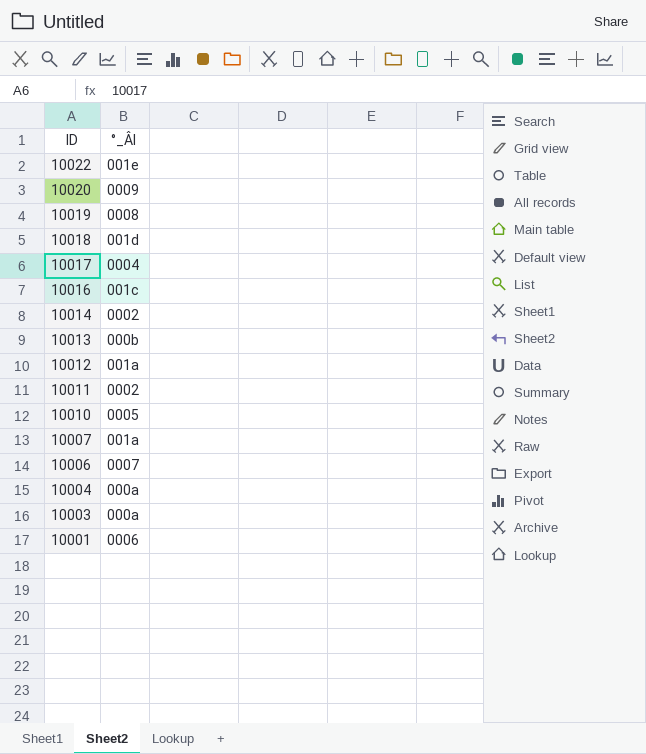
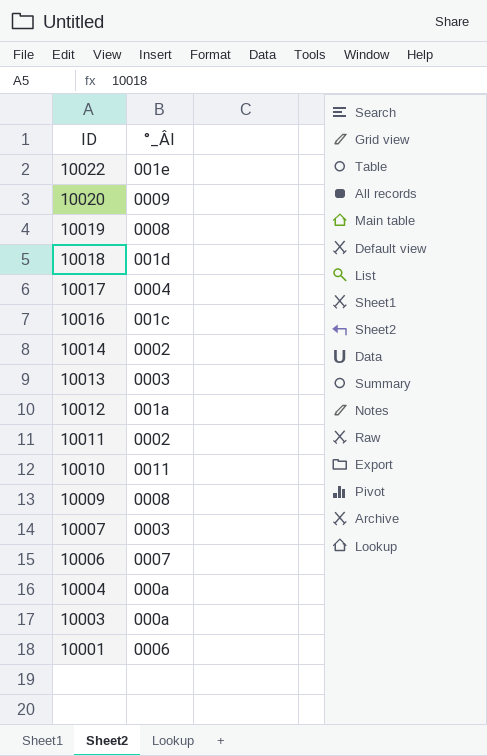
10013 | °_ÂI: 000b -> 0003
10010 | °_ÂI: 0005 -> 0011
row 10009: none -> 0008
10007 | °_ÂI: 001a -> 0003

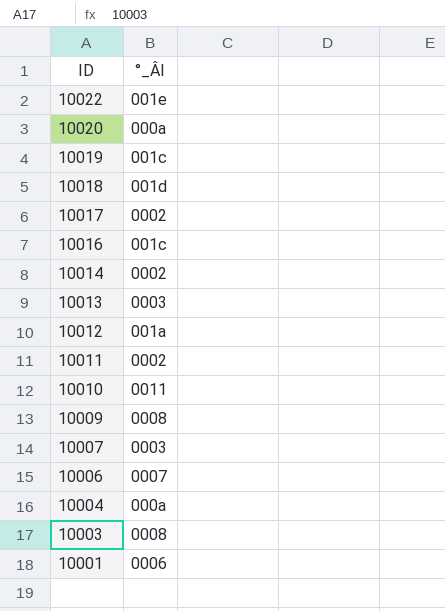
10020 | °_ÂI: 0009 -> 000a
10019 | °_ÂI: 0008 -> 001c
10017 | °_ÂI: 0004 -> 0002
10003 | °_ÂI: 000a -> 0008

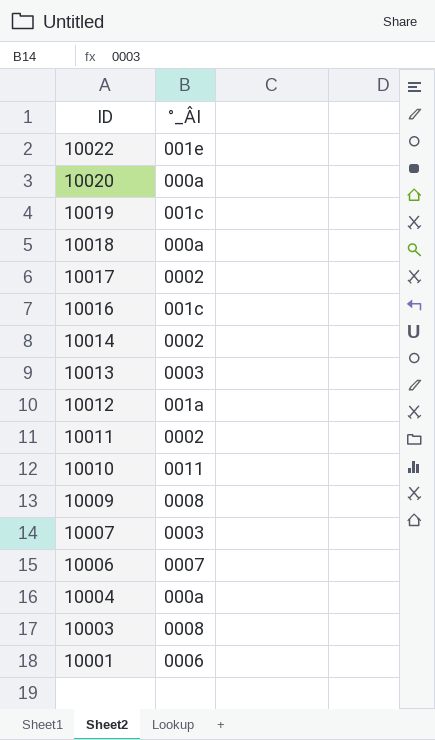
10018 | °_ÂI: 001d -> 000a

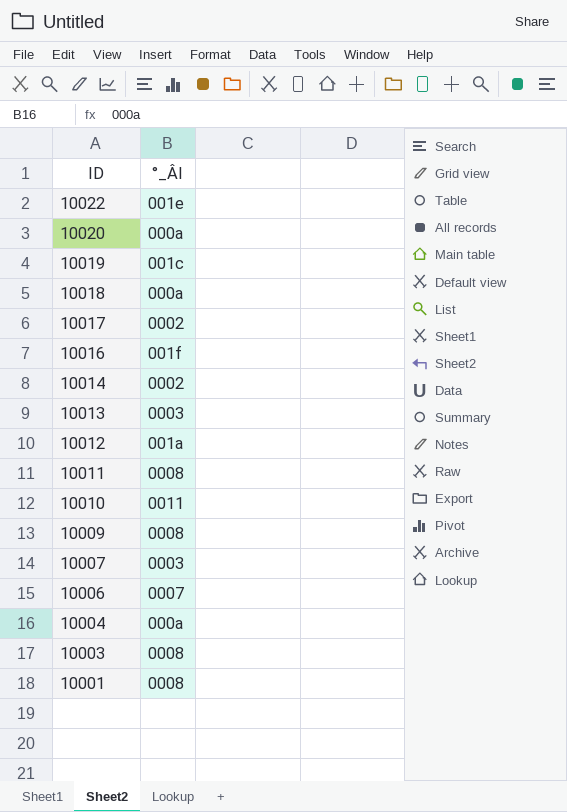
10016 | °_ÂI: 001c -> 001f
10011 | °_ÂI: 0002 -> 0008
10001 | °_ÂI: 0006 -> 0008

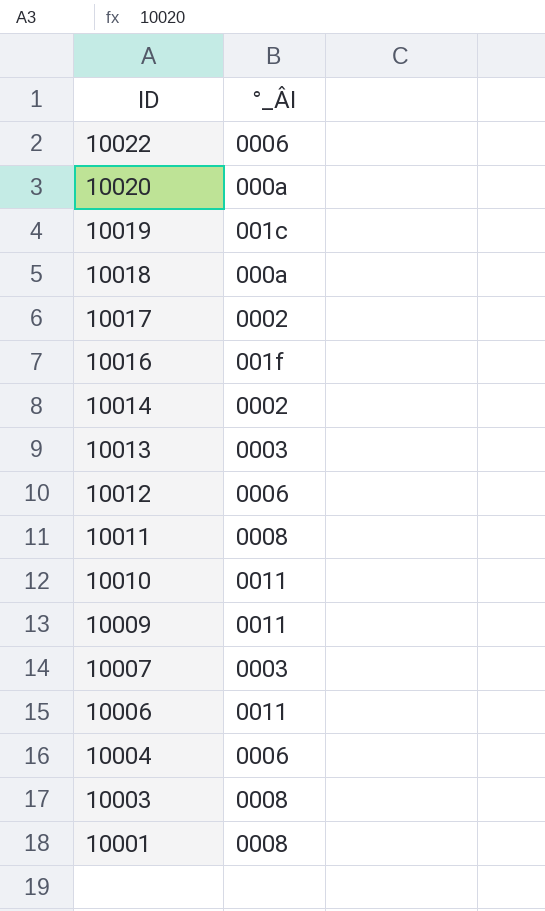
10022 | °_ÂI: 001e -> 0006
10012 | °_ÂI: 001a -> 0006
10009 | °_ÂI: 0008 -> 0011
10006 | °_ÂI: 0007 -> 0011
10004 | °_ÂI: 000a -> 0006

